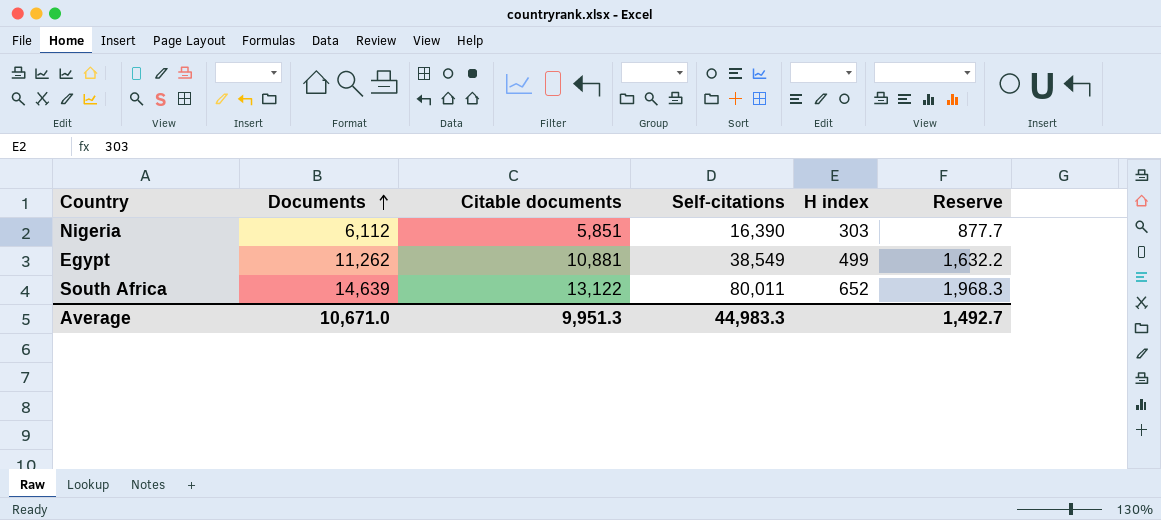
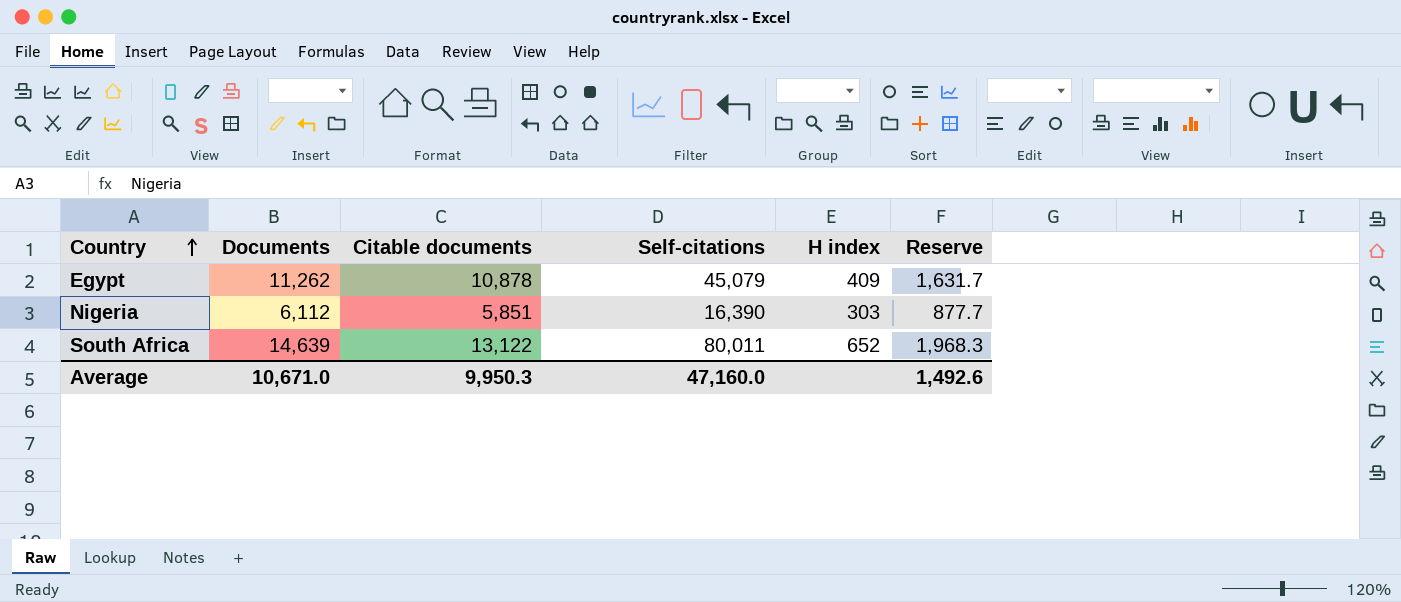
row order: Documents ascending -> Country ascending
Egypt | Citable documents: 10,881 -> 10,878
Egypt | Self-citations: 38,549 -> 45,079
Egypt | H index: 499 -> 409
Egypt | Reserve: 1,632.2 -> 1,631.7
Average | Citable documents: 9,951.3 -> 9,950.3
Average | Self-citations: 44,983.3 -> 47,160.0
Average | Reserve: 1,492.7 -> 1,492.6

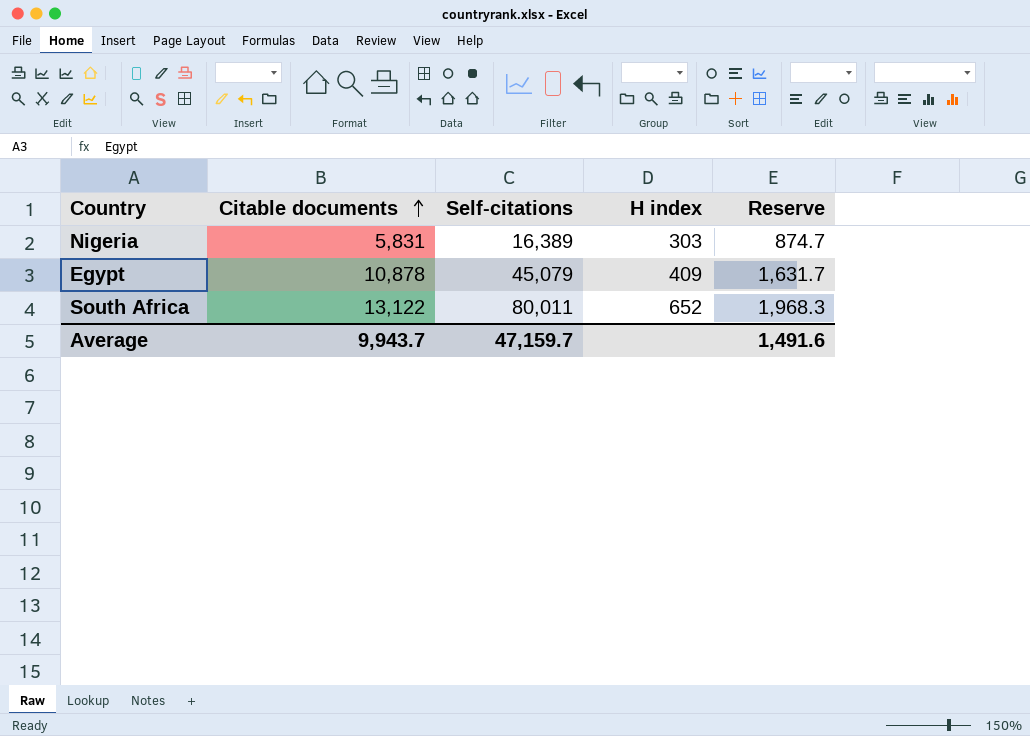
row order: Country ascending -> Citable documents ascending
column Documents | position: 2 -> none
Nigeria | Citable documents: 5,851 -> 5,831
Nigeria | Self-citations: 16,390 -> 16,389
Nigeria | Reserve: 877.7 -> 874.7
Average | Citable documents: 9,950.3 -> 9,943.7
Average | Self-citations: 47,160.0 -> 47,159.7
Average | Reserve: 1,492.6 -> 1,491.6

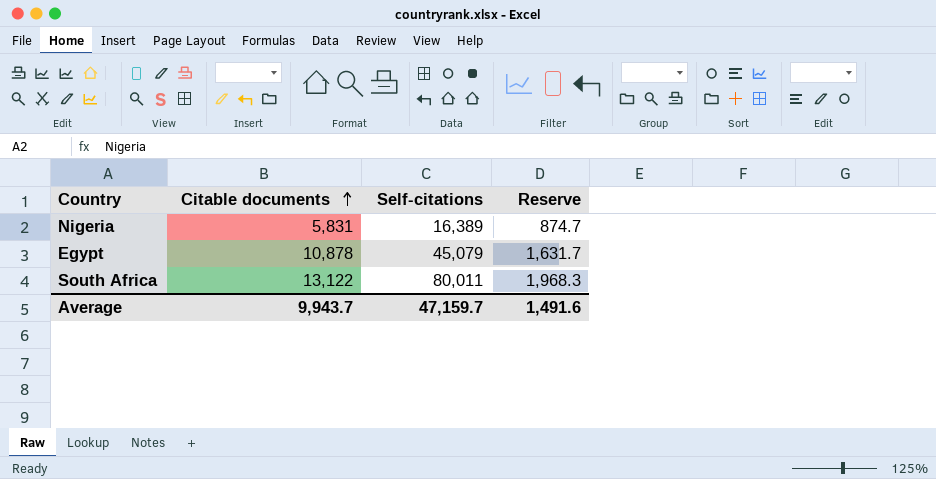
column H index | position: 4 -> none

